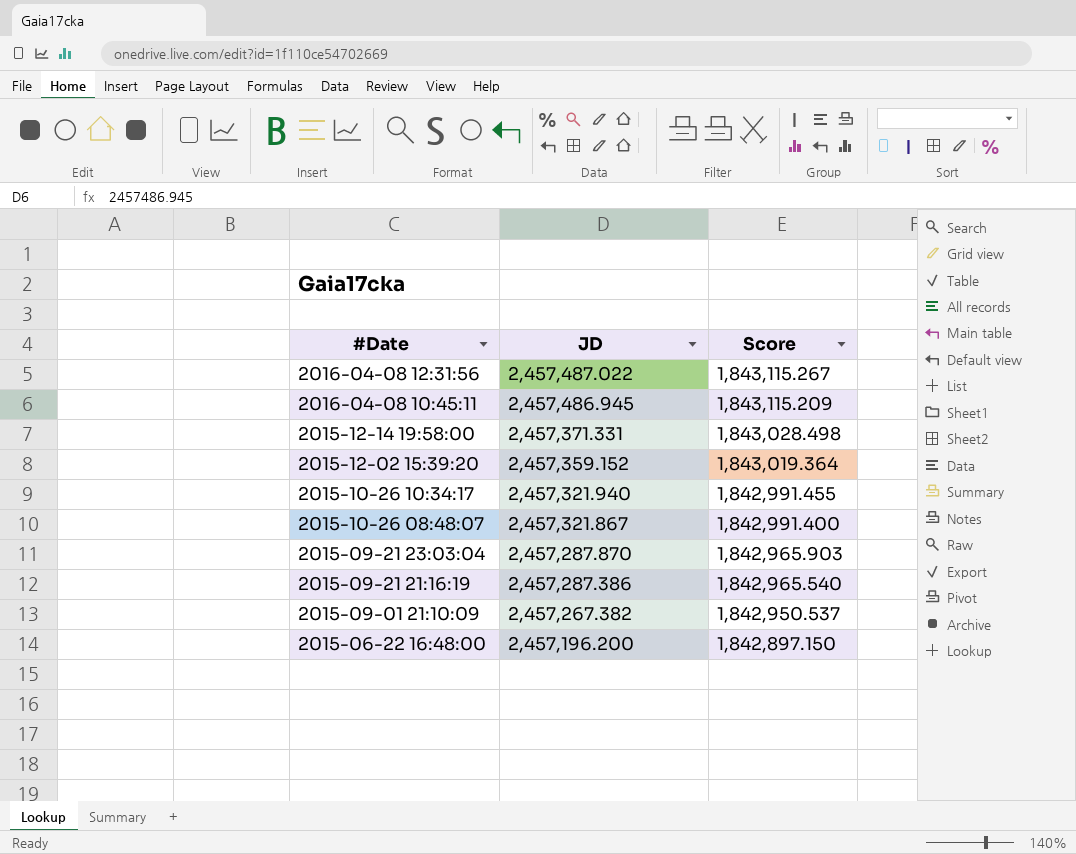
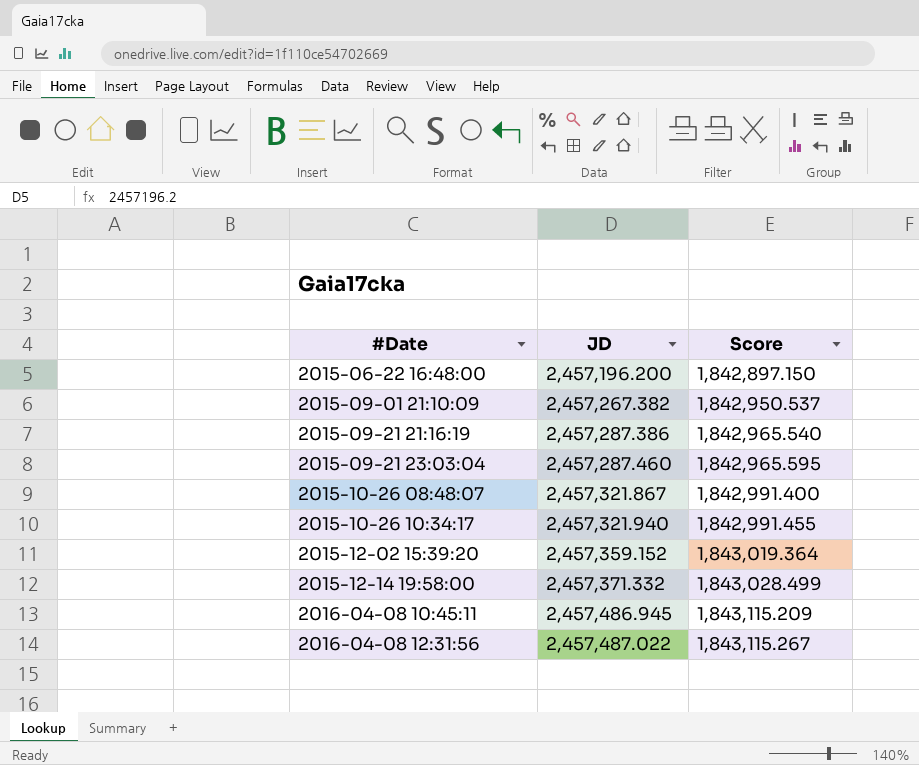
row order: #Date descending -> #Date ascending
2015-09-21 23:03:04 | JD: 2,457,287.870 -> 2,457,287.460
2015-09-21 23:03:04 | Score: 1,842,965.903 -> 1,842,965.595
2015-12-14 19:58:00 | JD: 2,457,371.331 -> 2,457,371.332
2015-12-14 19:58:00 | Score: 1,843,028.498 -> 1,843,028.499

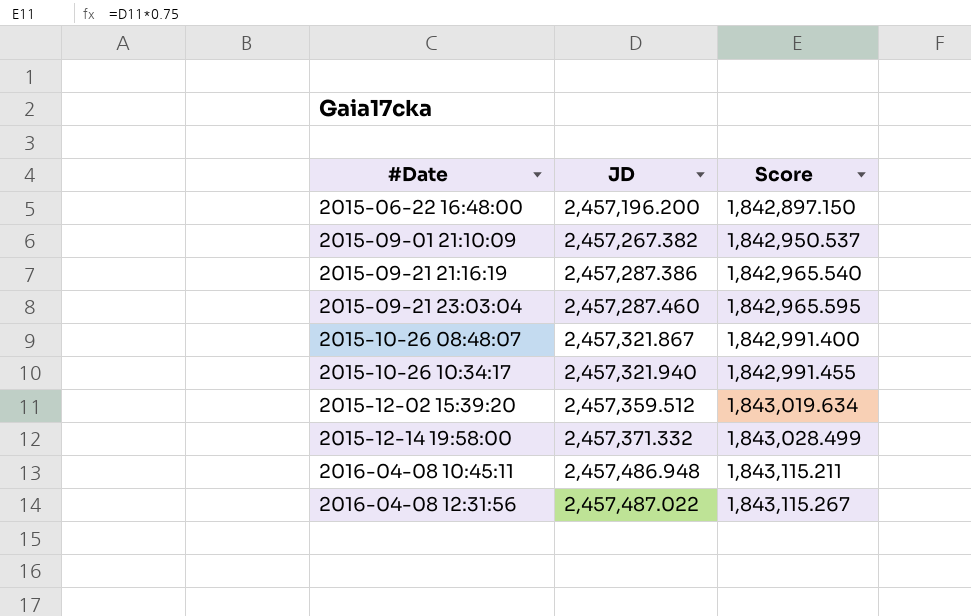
2015-12-02 15:39:20 | JD: 2,457,359.152 -> 2,457,359.512
2015-12-02 15:39:20 | Score: 1,843,019.364 -> 1,843,019.634
2016-04-08 10:45:11 | JD: 2,457,486.945 -> 2,457,486.948
2016-04-08 10:45:11 | Score: 1,843,115.209 -> 1,843,115.211

